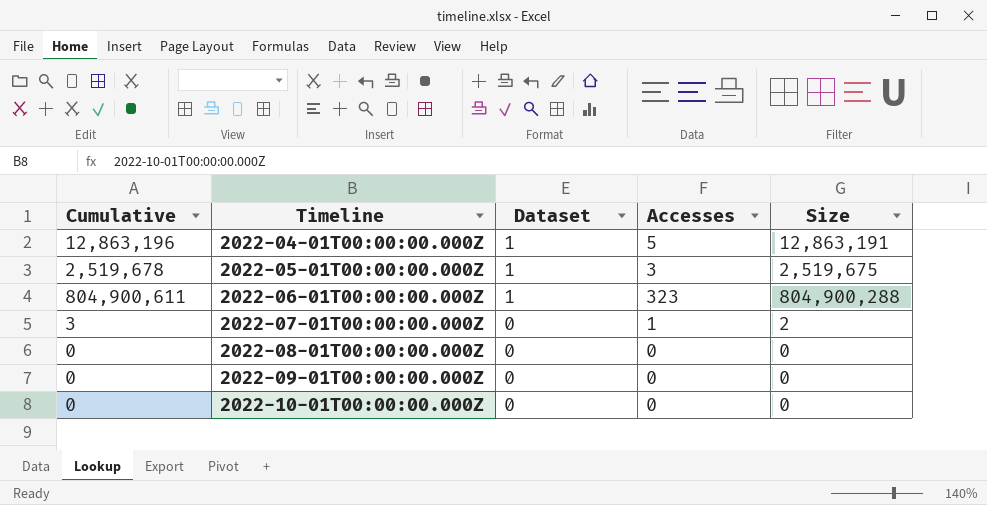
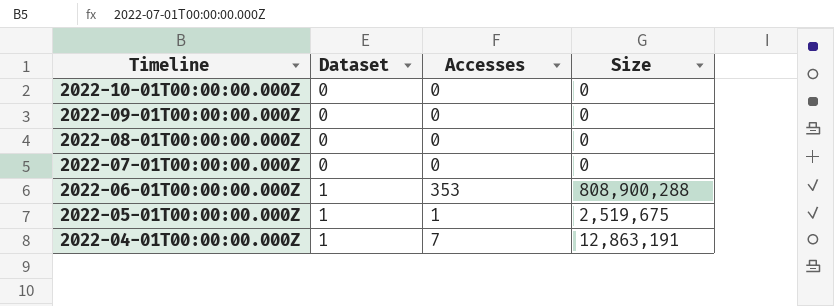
row order: Timeline ascending -> Timeline descending
column Cumulative | formula: [Accesses] + [Size] -> none
2022-07-01T00:00:00.000Z | Accesses: 1 -> 0
2022-07-01T00:00:00.000Z | Size: 2 -> 0
2022-06-01T00:00:00.000Z | Accesses: 323 -> 353
2022-06-01T00:00:00.000Z | Size: 804,900,288 -> 808,900,288
2022-05-01T00:00:00.000Z | Accesses: 3 -> 1
2022-04-01T00:00:00.000Z | Accesses: 5 -> 7

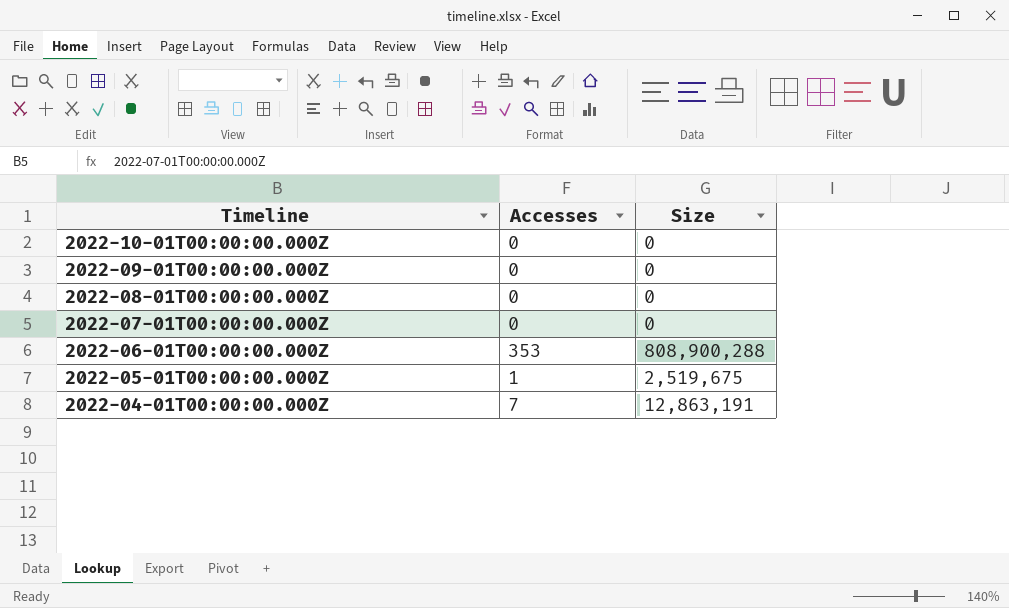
column Dataset | position: 2 -> none

